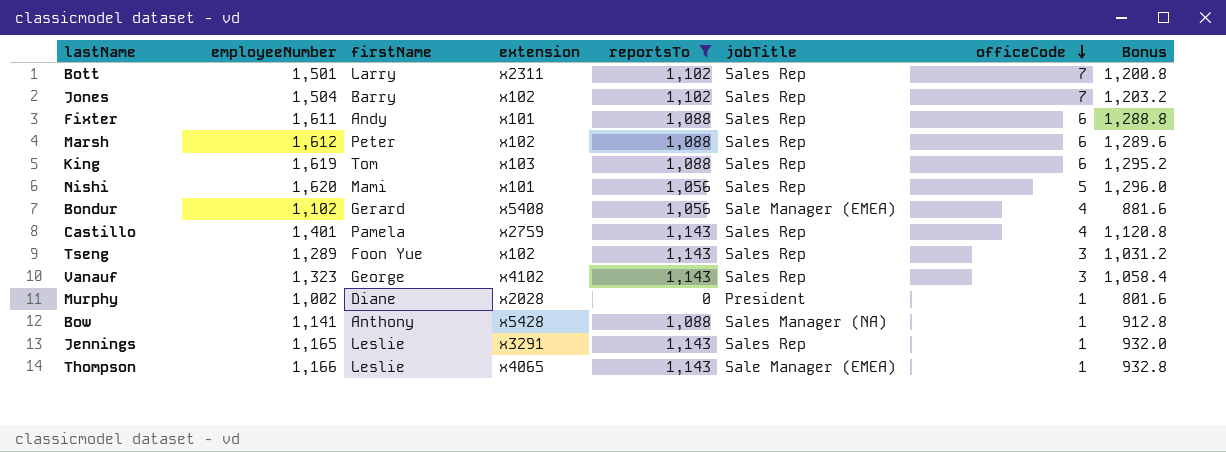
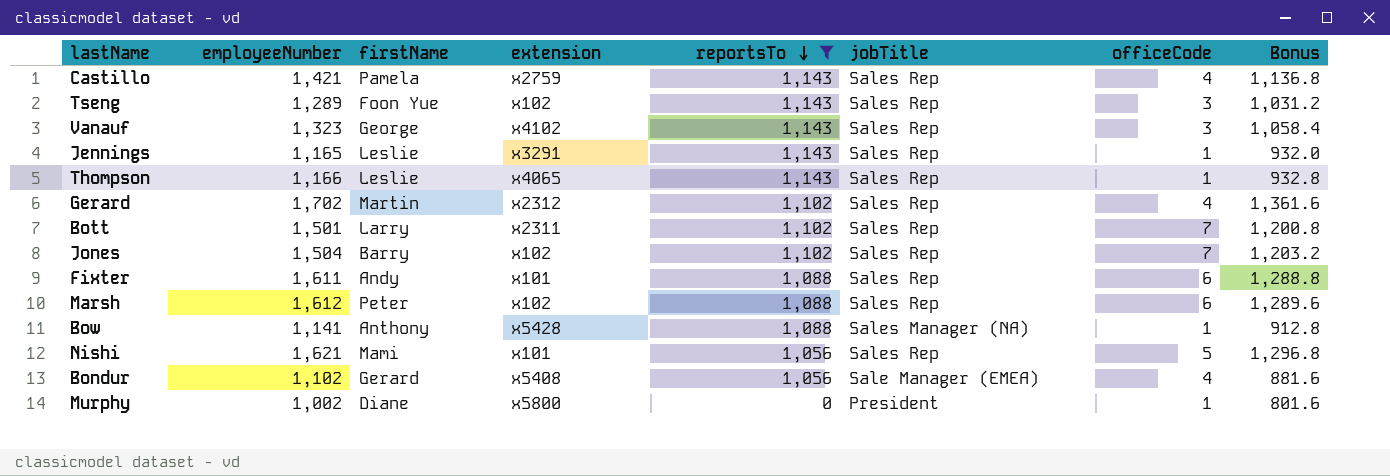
row order: officeCode descending -> reportsTo descending
row King: 1,619 | Tom | x103 | 1,088 | Sales Rep | 6 | 1,295.2 -> none
Castillo | employeeNumber: 1,401 -> 1,421
Castillo | Bonus: 1,120.8 -> 1,136.8
Thompson | jobTitle: Sale Manager (EMEA) -> Sales Rep
row Gerard: none -> 1,702 | Martin | x2312 | 1,102 | Sales Rep | 4 | 1,361.6
Nishi | employeeNumber: 1,620 -> 1,621
Nishi | Bonus: 1,296.0 -> 1,296.8
Murphy | extension: x2028 -> x5800

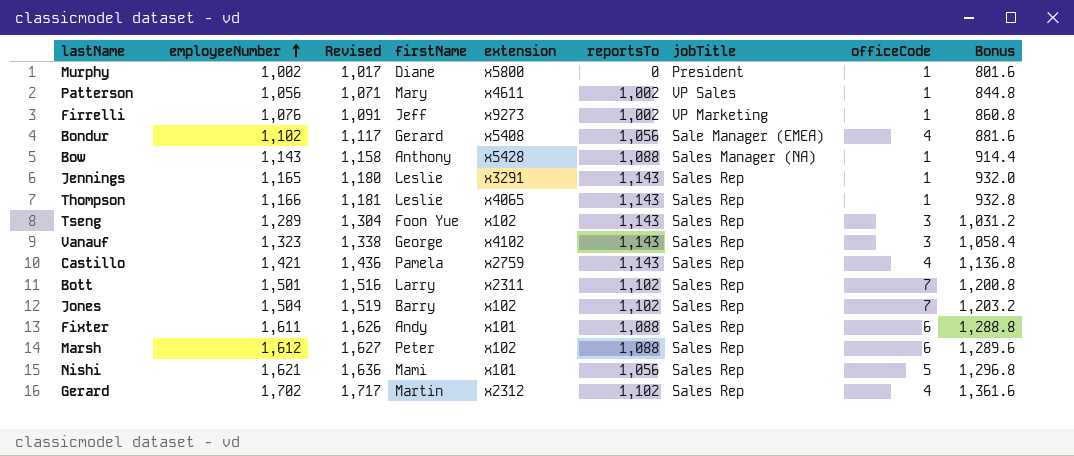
filter: reportsTo != 1,002 -> none
row order: reportsTo descending -> employeeNumber ascending
column Revised | formula: none -> [employeeNumber] + 15
Bow | employeeNumber: 1,141 -> 1,143
Bow | Bonus: 912.8 -> 914.4

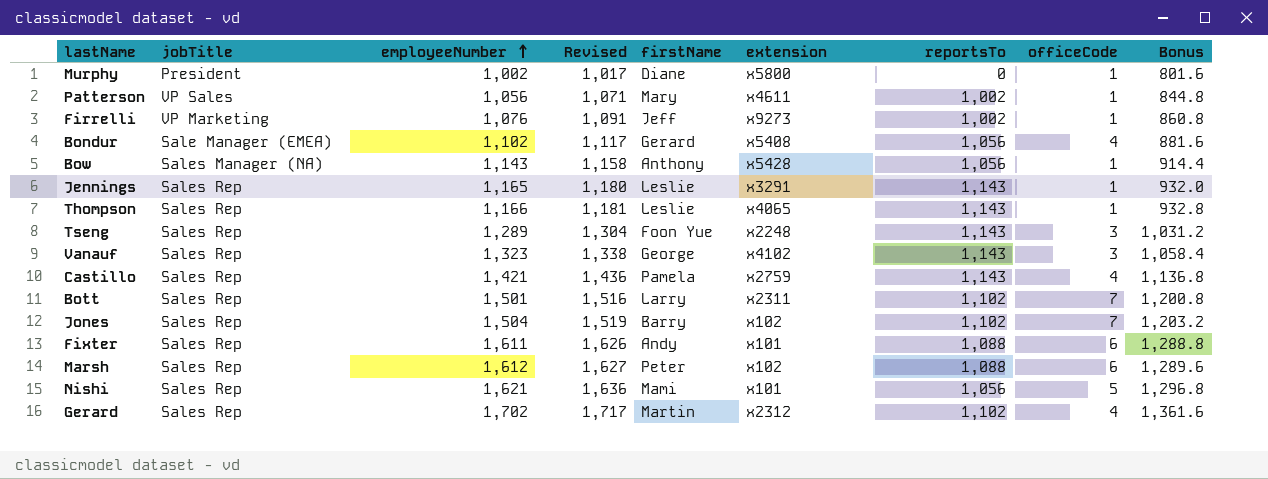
column jobTitle | position: 7 -> 2
Bow | reportsTo: 1,088 -> 1,056
Tseng | extension: x102 -> x2248

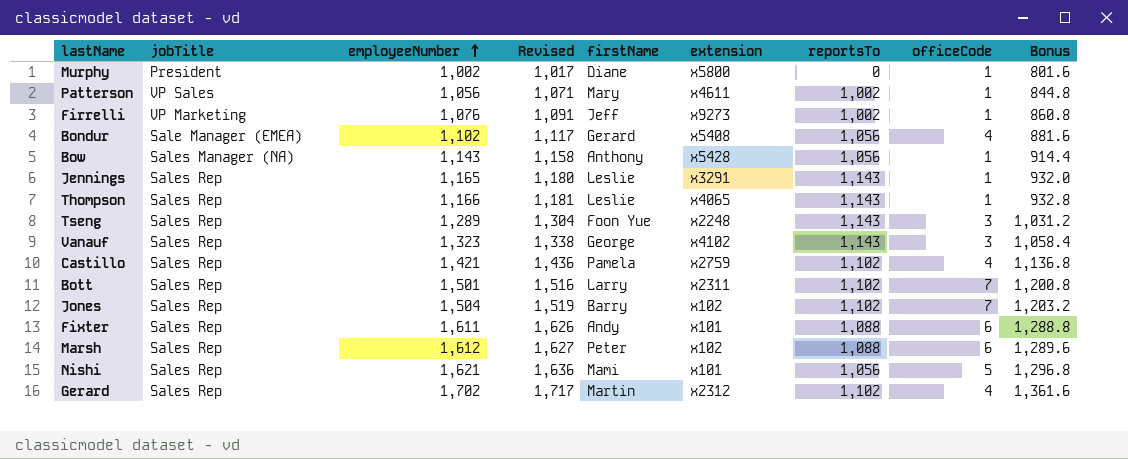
Castillo | reportsTo: 1,143 -> 1,102

